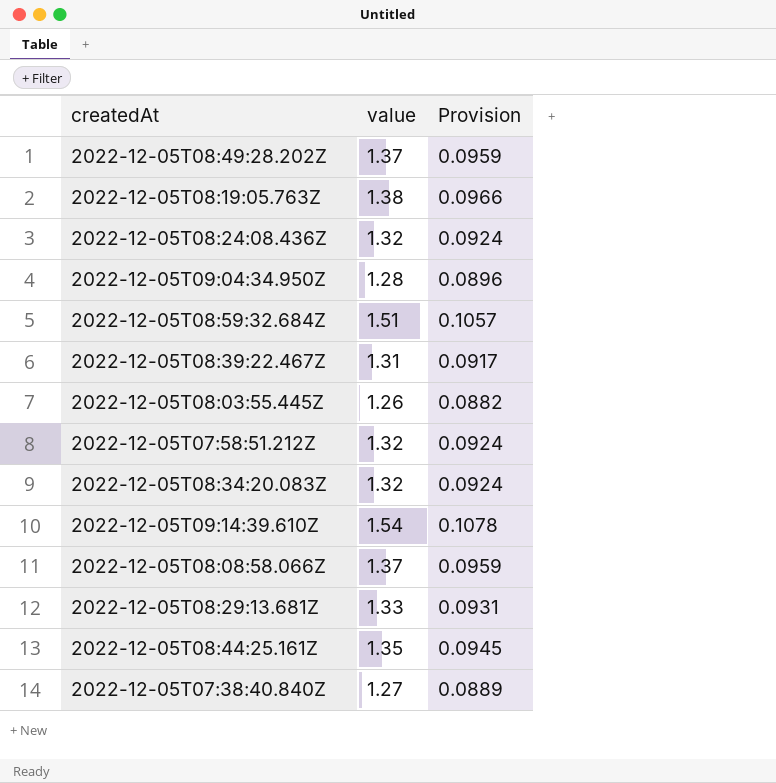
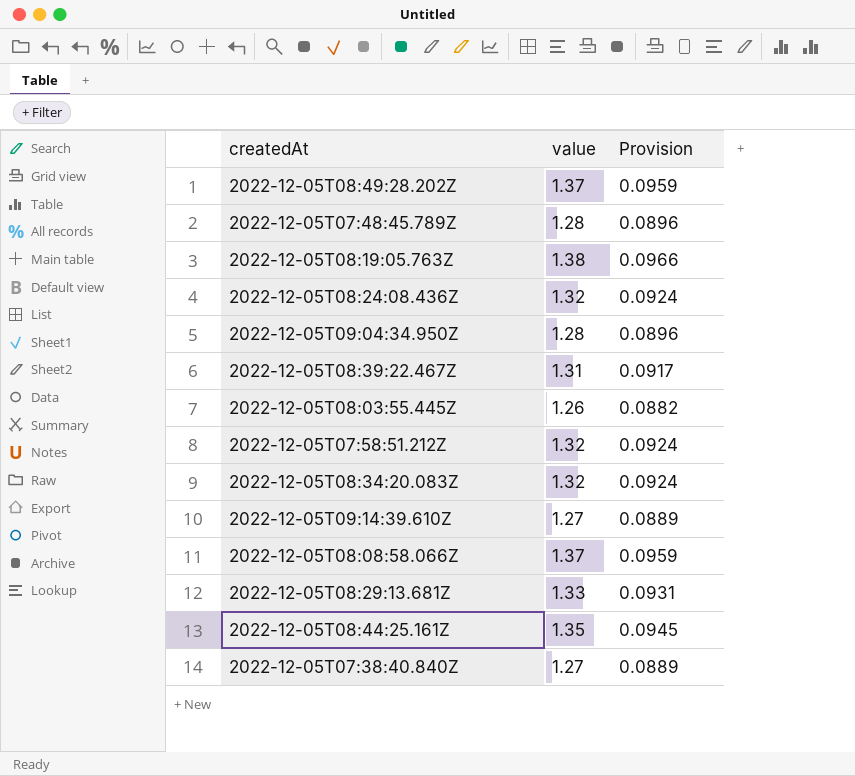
row 2022-12-05T08:59:32.684Z: 1.51 | 0.1057 -> none
row 2022-12-05T07:48:45.789Z: none -> 1.28 | 0.0896
2022-12-05T09:14:39.610Z | value: 1.54 -> 1.27
2022-12-05T09:14:39.610Z | Provision: 0.1078 -> 0.0889

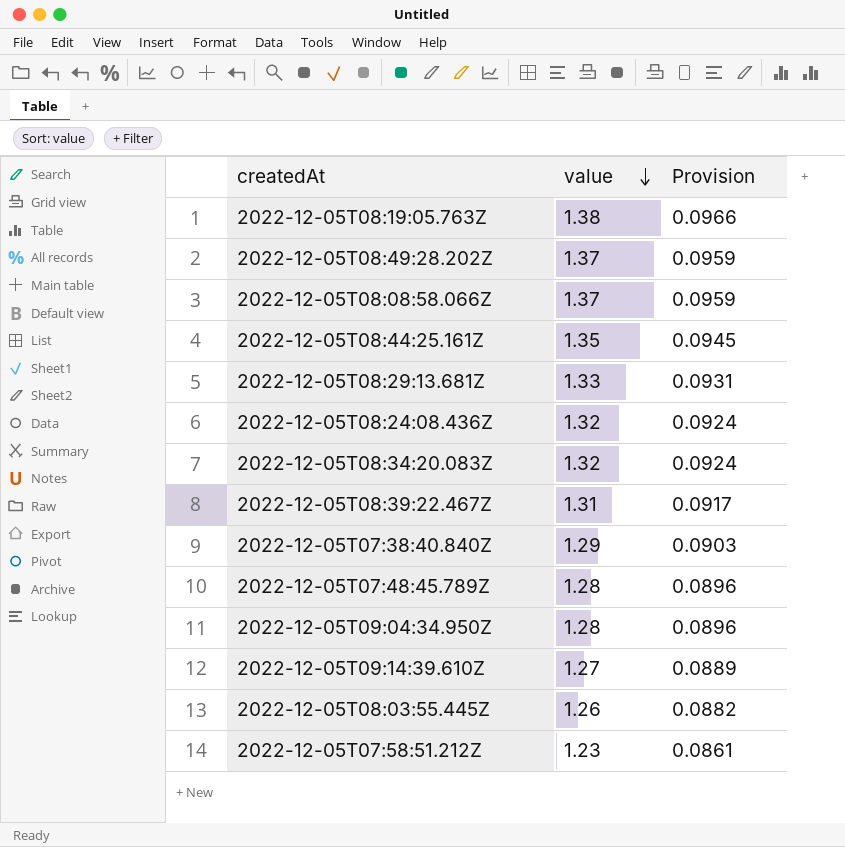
row order: none -> value descending
2022-12-05T07:38:40.840Z | value: 1.27 -> 1.29
2022-12-05T07:38:40.840Z | Provision: 0.0889 -> 0.0903
2022-12-05T07:58:51.212Z | value: 1.32 -> 1.23
2022-12-05T07:58:51.212Z | Provision: 0.0924 -> 0.0861

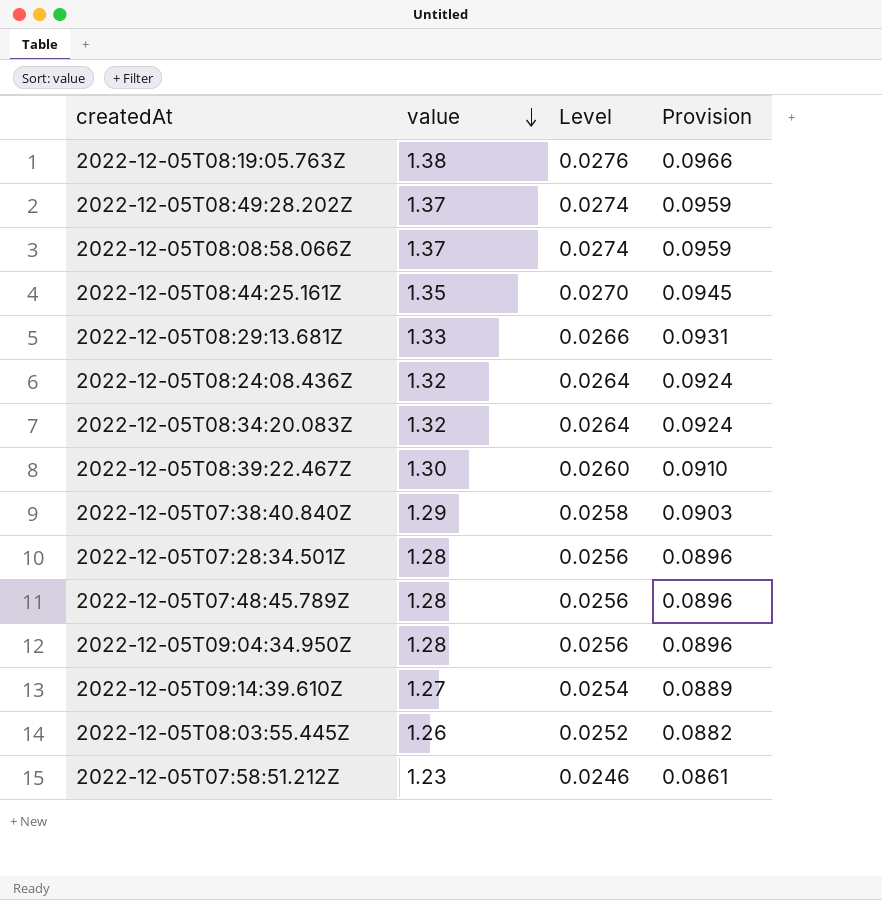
column Level | formula: none -> [value] * 0.02
2022-12-05T08:39:22.467Z | value: 1.31 -> 1.30
2022-12-05T08:39:22.467Z | Provision: 0.0917 -> 0.0910
row 2022-12-05T07:28:34.501Z: none -> 1.28 | 0.0256 | 0.0896

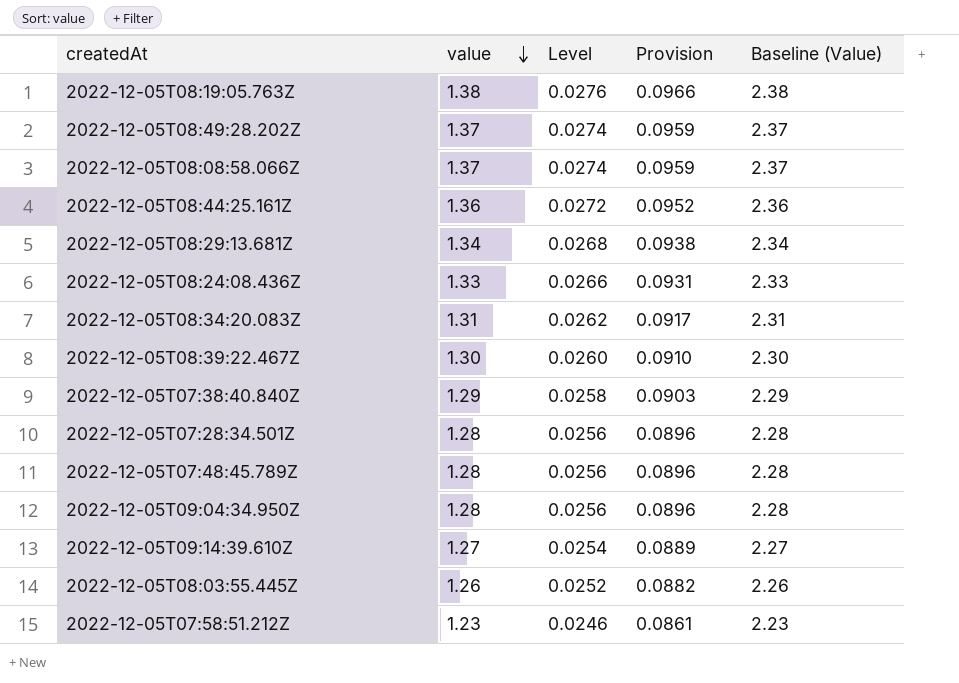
column Baseline (Value) | formula: none -> [value] + 1
2022-12-05T08:44:25.161Z | value: 1.35 -> 1.36
2022-12-05T08:44:25.161Z | Level: 0.0270 -> 0.0272
2022-12-05T08:44:25.161Z | Provision: 0.0945 -> 0.0952
2022-12-05T08:29:13.681Z | value: 1.33 -> 1.34
2022-12-05T08:29:13.681Z | Level: 0.0266 -> 0.0268
2022-12-05T08:29:13.681Z | Provision: 0.0931 -> 0.0938
2022-12-05T08:24:08.436Z | value: 1.32 -> 1.33
2022-12-05T08:24:08.436Z | Level: 0.0264 -> 0.0266
2022-12-05T08:24:08.436Z | Provision: 0.0924 -> 0.0931
2022-12-05T08:34:20.083Z | value: 1.32 -> 1.31
2022-12-05T08:34:20.083Z | Level: 0.0264 -> 0.0262
2022-12-05T08:34:20.083Z | Provision: 0.0924 -> 0.0917

